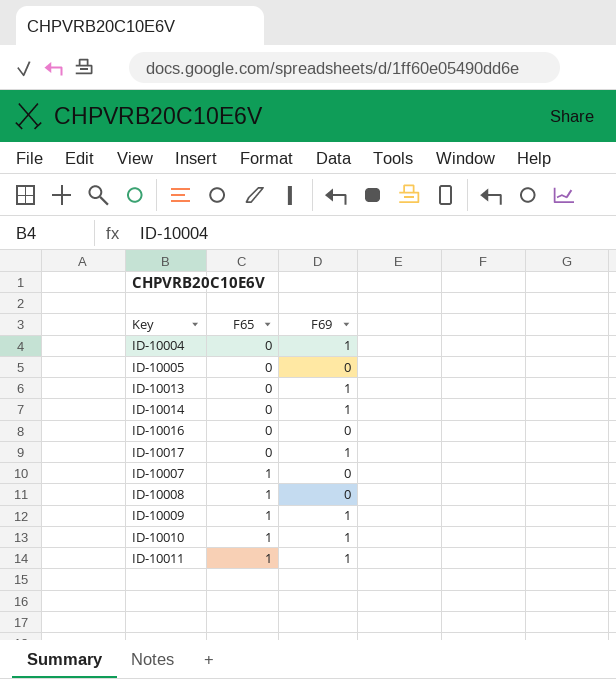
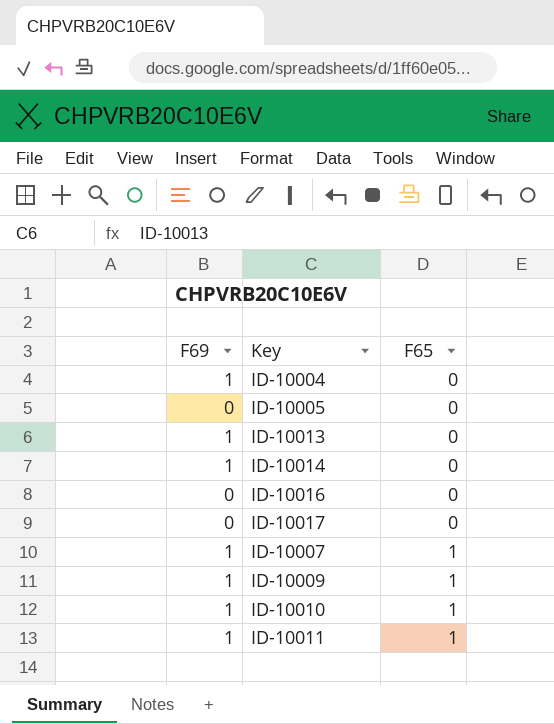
column F69 | position: 3 -> 1
row ID-10008: 1 | 0 -> none
ID-10017 | F69: 1 -> 0
ID-10007 | F69: 0 -> 1

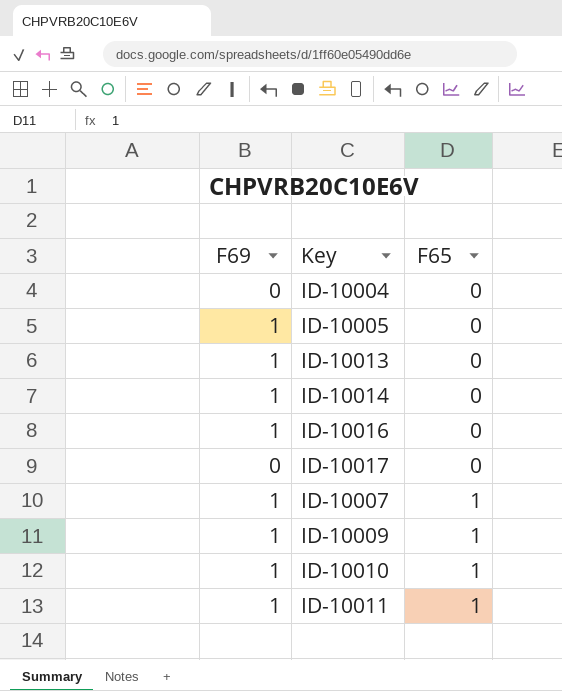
ID-10004 | F69: 1 -> 0
ID-10005 | F69: 0 -> 1
ID-10016 | F69: 0 -> 1

